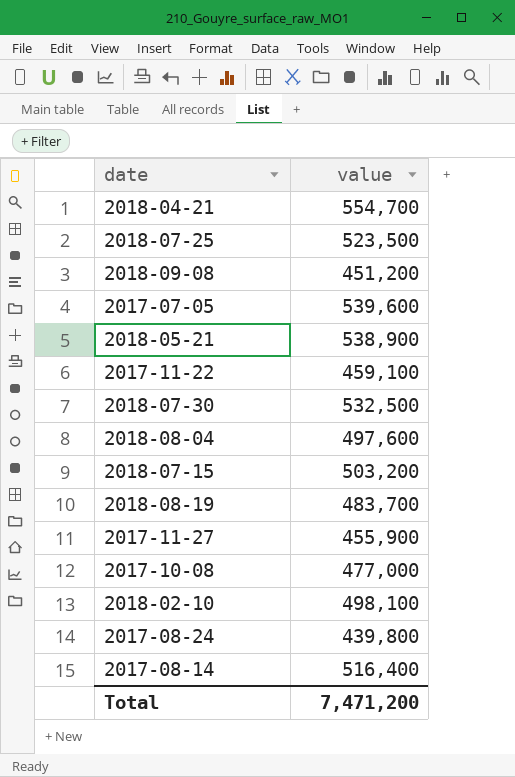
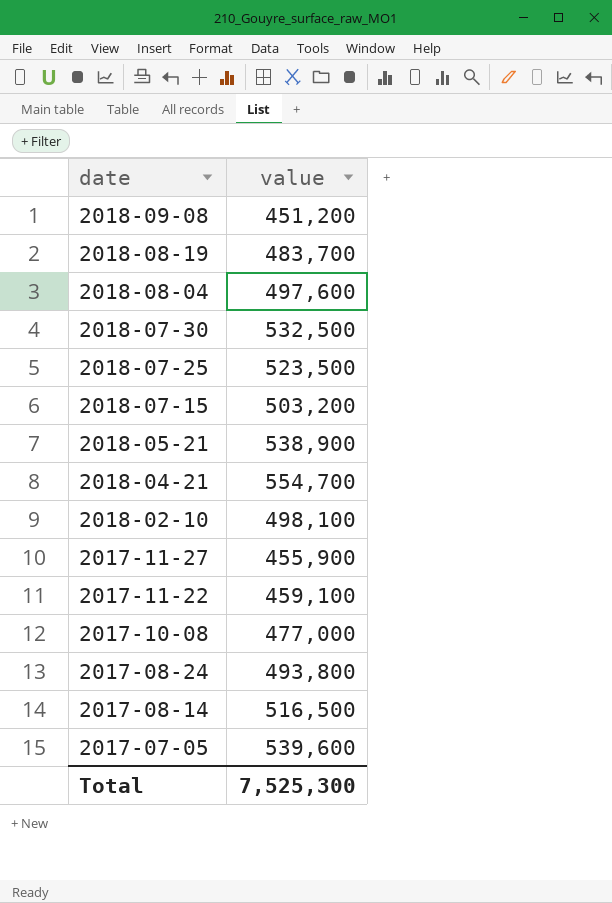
row order: none -> date descending
2017-08-24 | value: 439,800 -> 493,800
2017-08-14 | value: 516,400 -> 516,500
Total | value: 7,471,200 -> 7,525,300

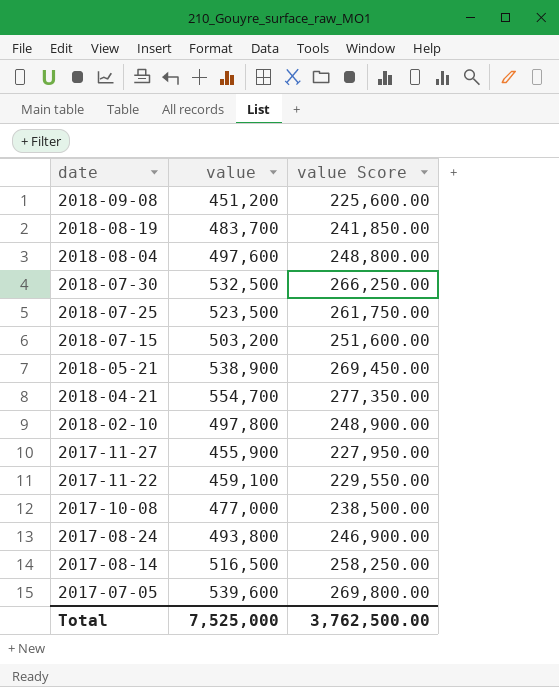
column value Score | formula: none -> [value] * 0.5
2018-02-10 | value: 498,100 -> 497,800
Total | value: 7,525,300 -> 7,525,000

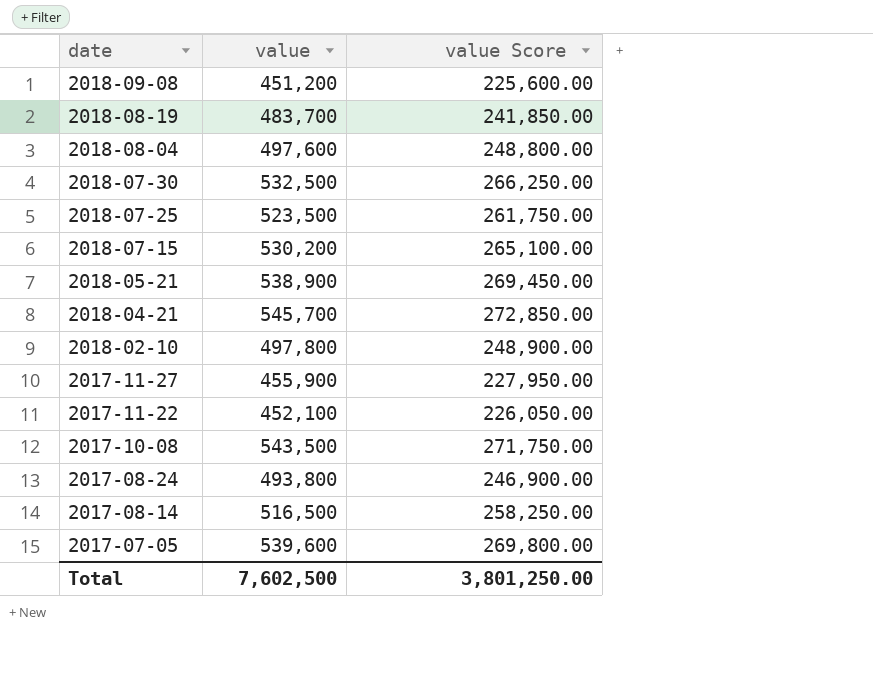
2018-07-15 | value: 503,200 -> 530,200
2018-07-15 | value Score: 251,600.00 -> 265,100.00
2018-04-21 | value: 554,700 -> 545,700
2018-04-21 | value Score: 277,350.00 -> 272,850.00
2017-11-22 | value: 459,100 -> 452,100
2017-11-22 | value Score: 229,550.00 -> 226,050.00
2017-10-08 | value: 477,000 -> 543,500
2017-10-08 | value Score: 238,500.00 -> 271,750.00
Total | value: 7,525,000 -> 7,602,500
Total | value Score: 3,762,500.00 -> 3,801,250.00

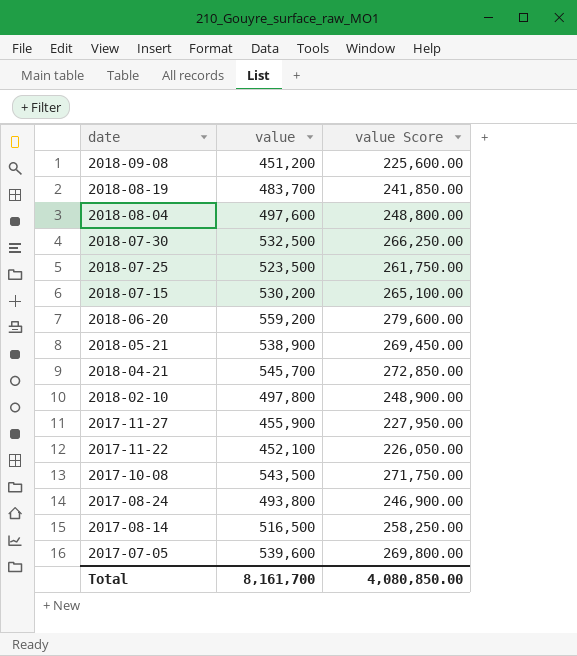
row 2018-06-20: none -> 559,200 | 279,600.00
Total | value: 7,602,500 -> 8,161,700
Total | value Score: 3,801,250.00 -> 4,080,850.00

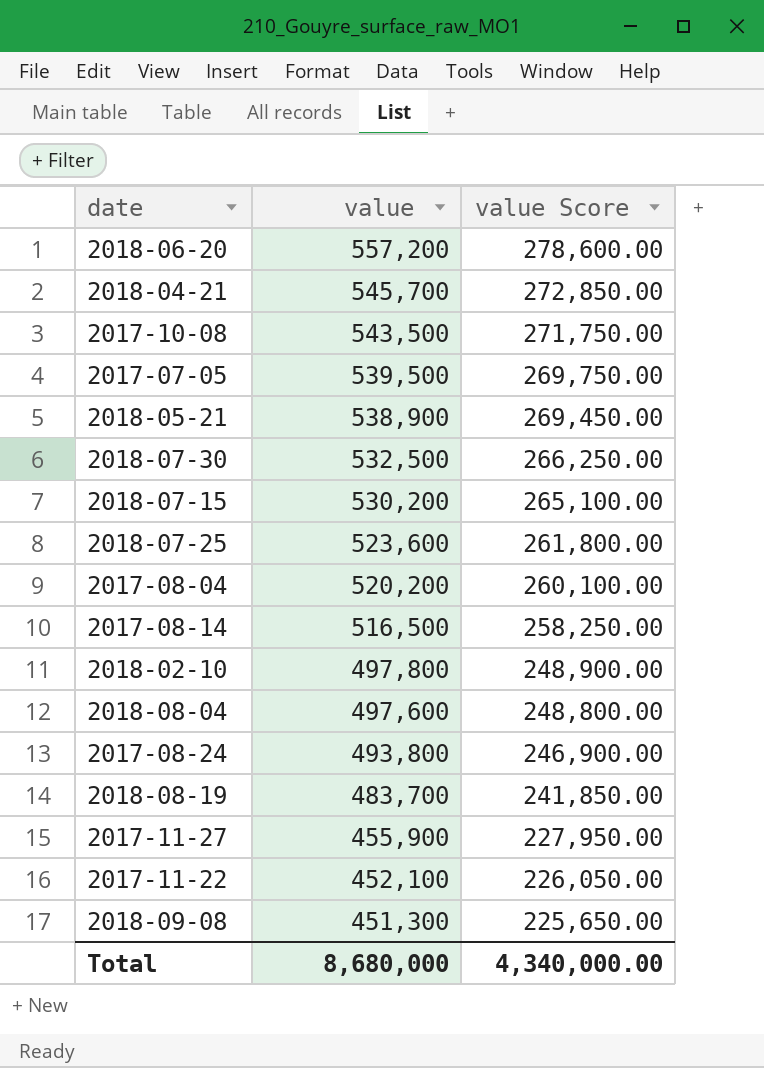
row order: date descending -> value descending
2018-06-20 | value: 559,200 -> 557,200
2018-06-20 | value Score: 279,600.00 -> 278,600.00
2017-07-05 | value: 539,600 -> 539,500
2017-07-05 | value Score: 269,800.00 -> 269,750.00
2018-07-25 | value: 523,500 -> 523,600
2018-07-25 | value Score: 261,750.00 -> 261,800.00
row 2017-08-04: none -> 520,200 | 260,100.00
2018-09-08 | value: 451,200 -> 451,300
2018-09-08 | value Score: 225,600.00 -> 225,650.00
Total | value: 8,161,700 -> 8,680,000
Total | value Score: 4,080,850.00 -> 4,340,000.00

